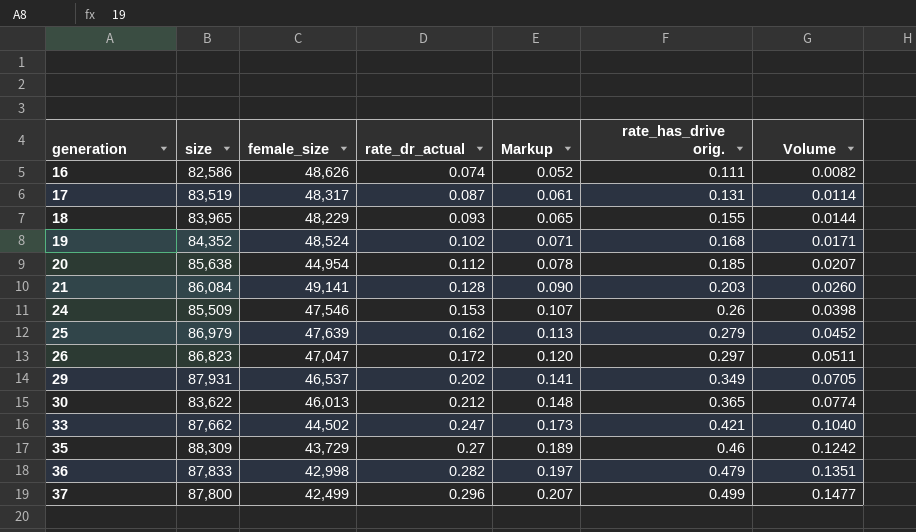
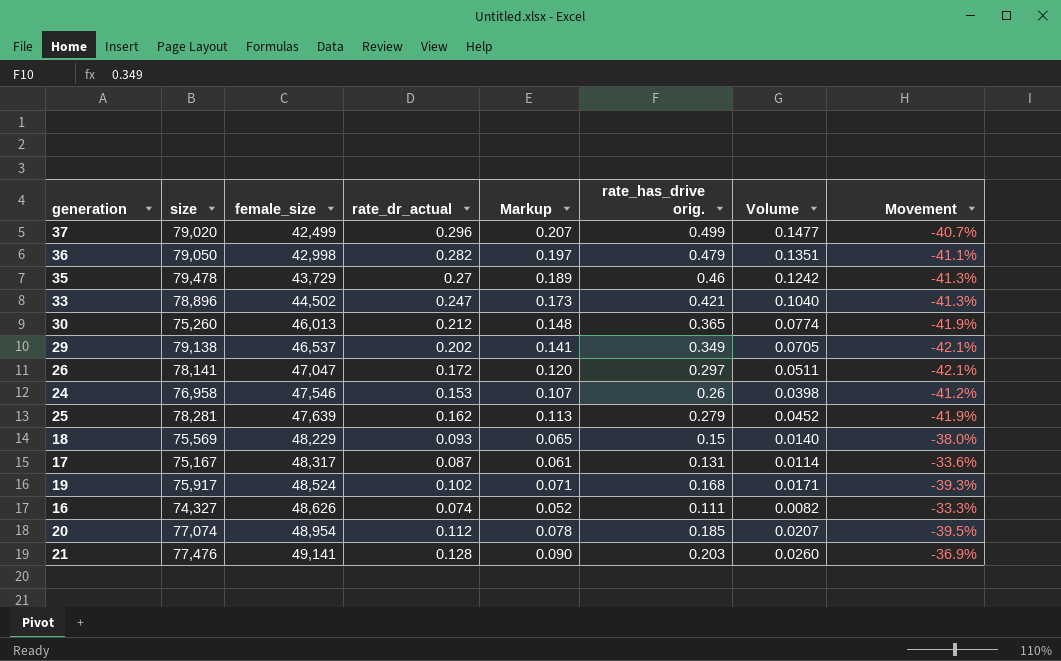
row order: generation ascending -> female_size ascending
column Movement | formula: none -> ([rate_dr_actual] - [rate_has_drive orig.]) / [rate_has_drive orig.]
37 | size: 87,800 -> 79,020
36 | size: 87,833 -> 79,050
35 | size: 88,309 -> 79,478
33 | size: 87,662 -> 78,896
30 | size: 83,622 -> 75,260
29 | size: 87,931 -> 79,138
26 | size: 86,823 -> 78,141
24 | size: 85,509 -> 76,958
25 | size: 86,979 -> 78,281
18 | size: 83,965 -> 75,569
18 | rate_has_drive orig.: 0.155 -> 0.15
18 | Volume: 0.0144 -> 0.0140
17 | size: 83,519 -> 75,167
19 | size: 84,352 -> 75,917
16 | size: 82,586 -> 74,327
20 | size: 85,638 -> 77,074
20 | female_size: 44,954 -> 48,954
21 | size: 86,084 -> 77,476

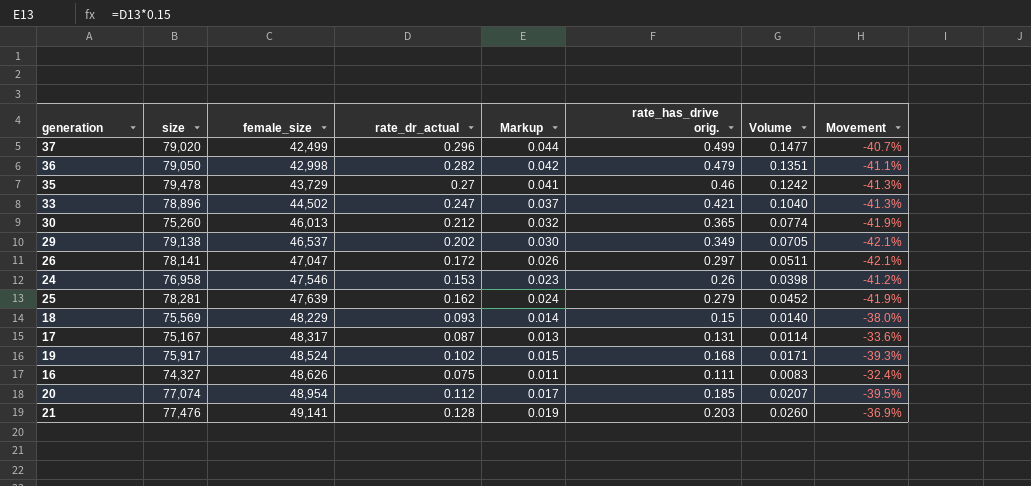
column Markup | formula: [rate_dr_actual] * 0.7 -> [rate_dr_actual] * 0.15
16 | rate_dr_actual: 0.074 -> 0.075
16 | Volume: 0.0082 -> 0.0083
16 | Movement: -33.3% -> -32.4%

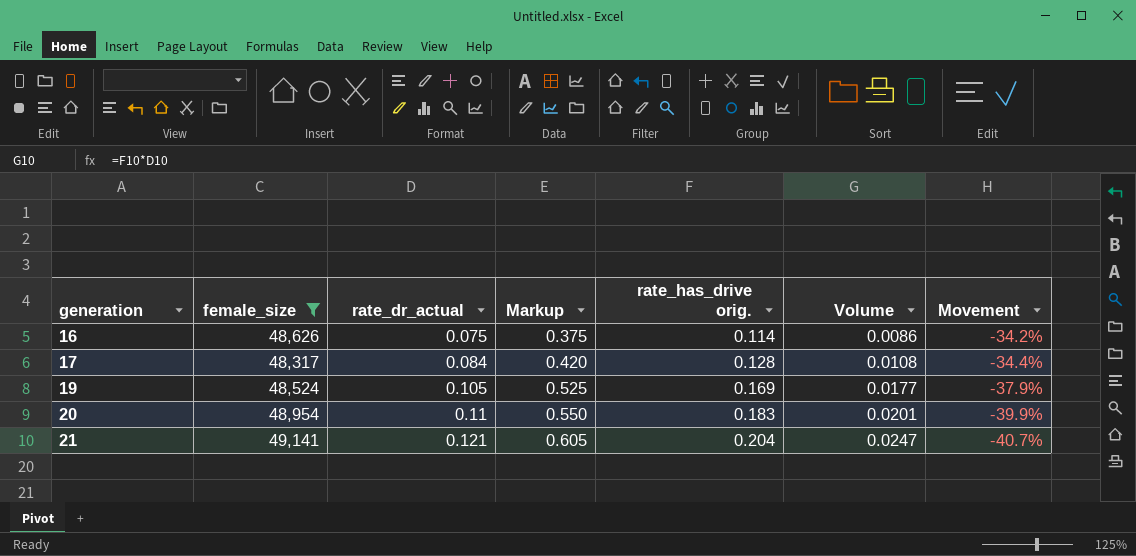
filter: none -> female_size >= 48,317
row order: female_size ascending -> generation ascending
column size | position: 2 -> none
column Markup | formula: [rate_dr_actual] * 0.15 -> [rate_dr_actual] * 5
16 | rate_has_drive orig.: 0.111 -> 0.114
16 | Volume: 0.0083 -> 0.0086
16 | Movement: -32.4% -> -34.2%
17 | rate_dr_actual: 0.087 -> 0.084
17 | rate_has_drive orig.: 0.131 -> 0.128
17 | Volume: 0.0114 -> 0.0108
17 | Movement: -33.6% -> -34.4%
19 | rate_dr_actual: 0.102 -> 0.105
19 | rate_has_drive orig.: 0.168 -> 0.169
19 | Volume: 0.0171 -> 0.0177
19 | Movement: -39.3% -> -37.9%
20 | rate_dr_actual: 0.112 -> 0.11
20 | rate_has_drive orig.: 0.185 -> 0.183
20 | Volume: 0.0207 -> 0.0201
20 | Movement: -39.5% -> -39.9%
21 | rate_dr_actual: 0.128 -> 0.121
21 | rate_has_drive orig.: 0.203 -> 0.204
21 | Volume: 0.0260 -> 0.0247
21 | Movement: -36.9% -> -40.7%

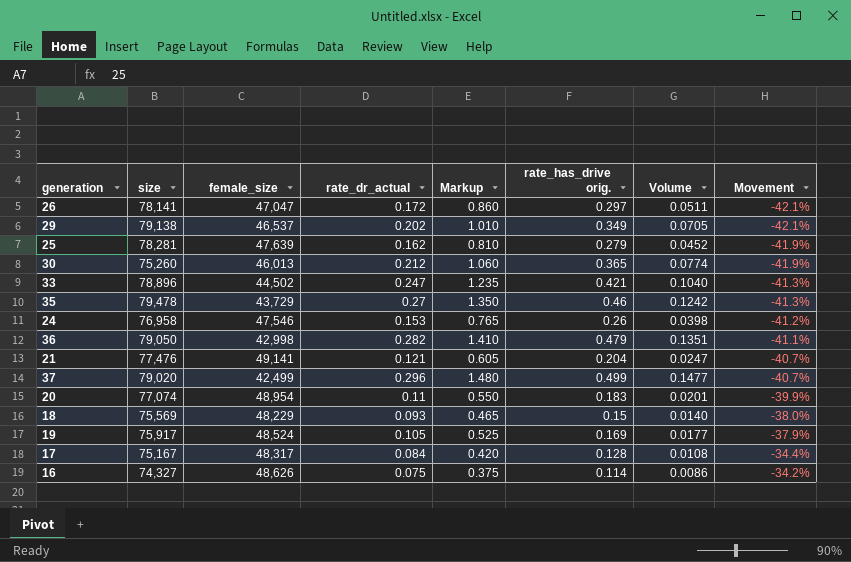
filter: female_size >= 48,317 -> none
row order: generation ascending -> Movement ascending
column size | position: none -> 2

